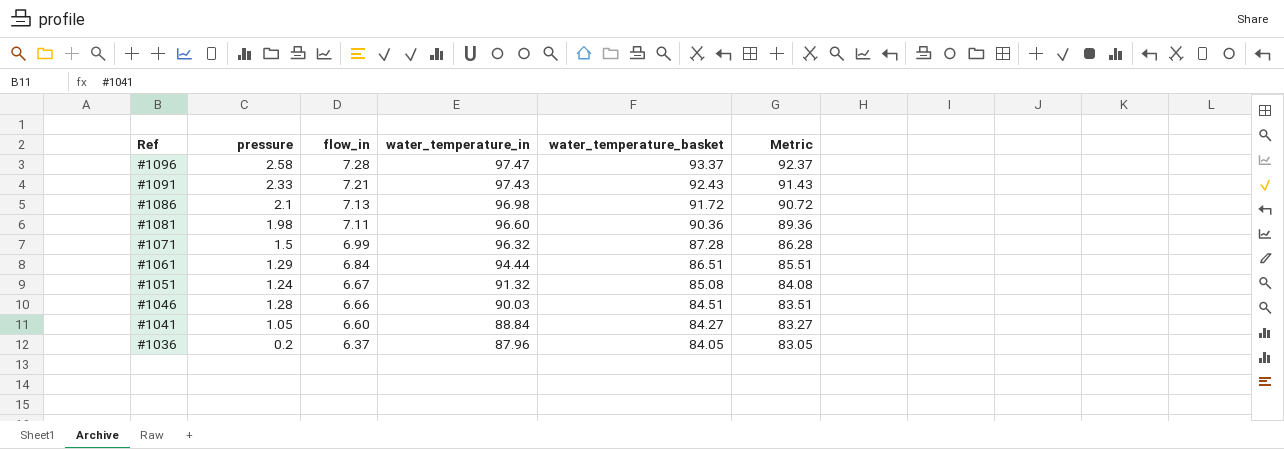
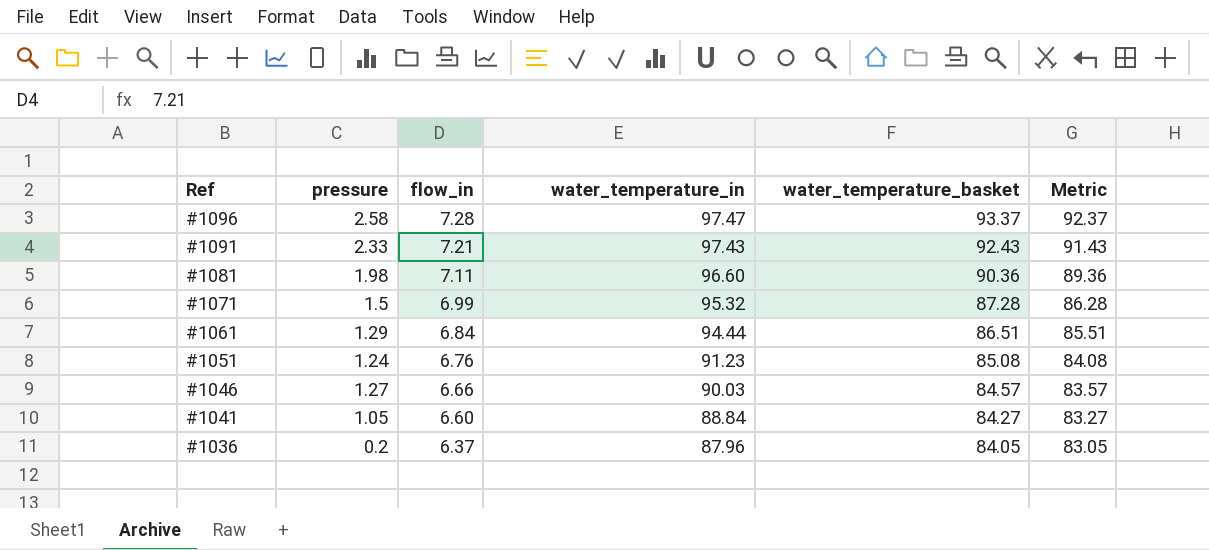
row #1086: 2.1 | 7.13 | 96.98 | 91.72 | 90.72 -> none
#1071 | water_temperature_in: 96.32 -> 95.32
#1051 | flow_in: 6.67 -> 6.76
#1051 | water_temperature_in: 91.32 -> 91.23
#1046 | pressure: 1.28 -> 1.27
#1046 | water_temperature_basket: 84.51 -> 84.57
#1046 | Metric: 83.51 -> 83.57

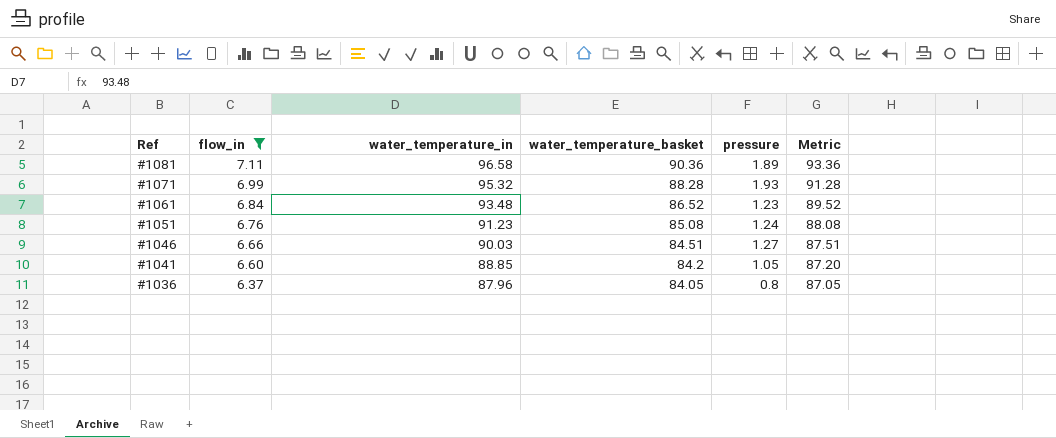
filter: none -> flow_in <= 7.11
column pressure | position: 2 -> 5
column Metric | formula: [water_temperature_basket] - 1 -> [water_temperature_basket] + 3
#1081 | water_temperature_in: 96.60 -> 96.58
#1081 | pressure: 1.98 -> 1.89
#1071 | water_temperature_basket: 87.28 -> 88.28
#1071 | pressure: 1.5 -> 1.93
#1061 | water_temperature_in: 94.44 -> 93.48
#1061 | water_temperature_basket: 86.51 -> 86.52
#1061 | pressure: 1.29 -> 1.23
#1046 | water_temperature_basket: 84.57 -> 84.51
#1041 | water_temperature_in: 88.84 -> 88.85
#1041 | water_temperature_basket: 84.27 -> 84.2
#1036 | pressure: 0.2 -> 0.8

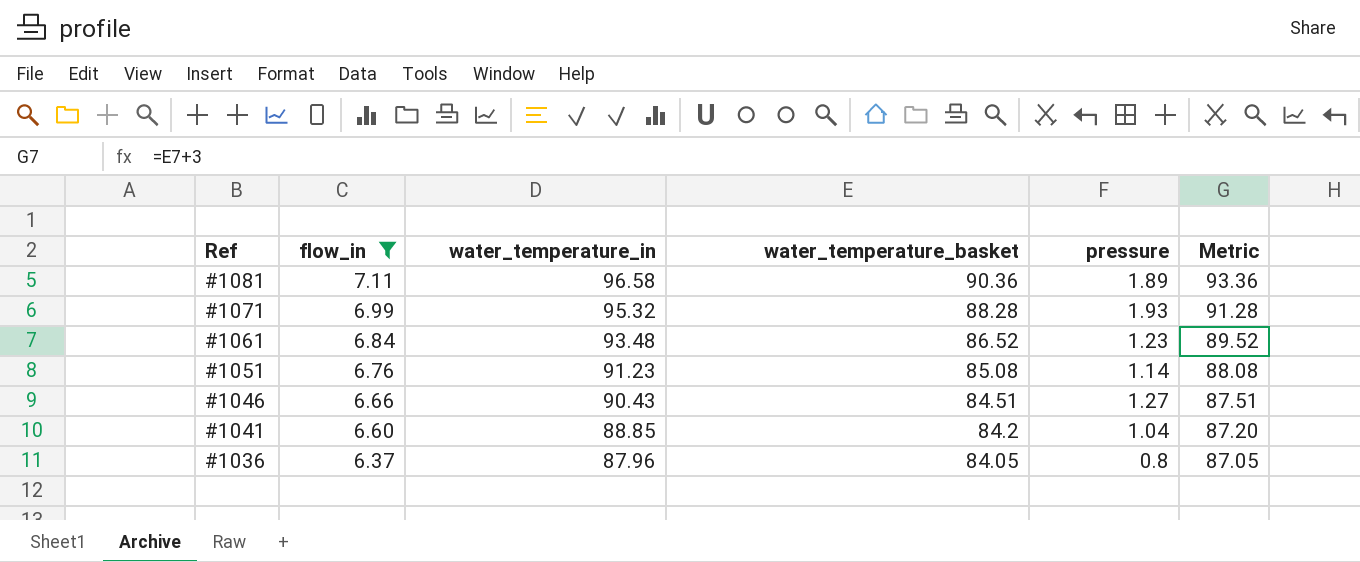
#1051 | pressure: 1.24 -> 1.14
#1046 | water_temperature_in: 90.03 -> 90.43
#1041 | pressure: 1.05 -> 1.04

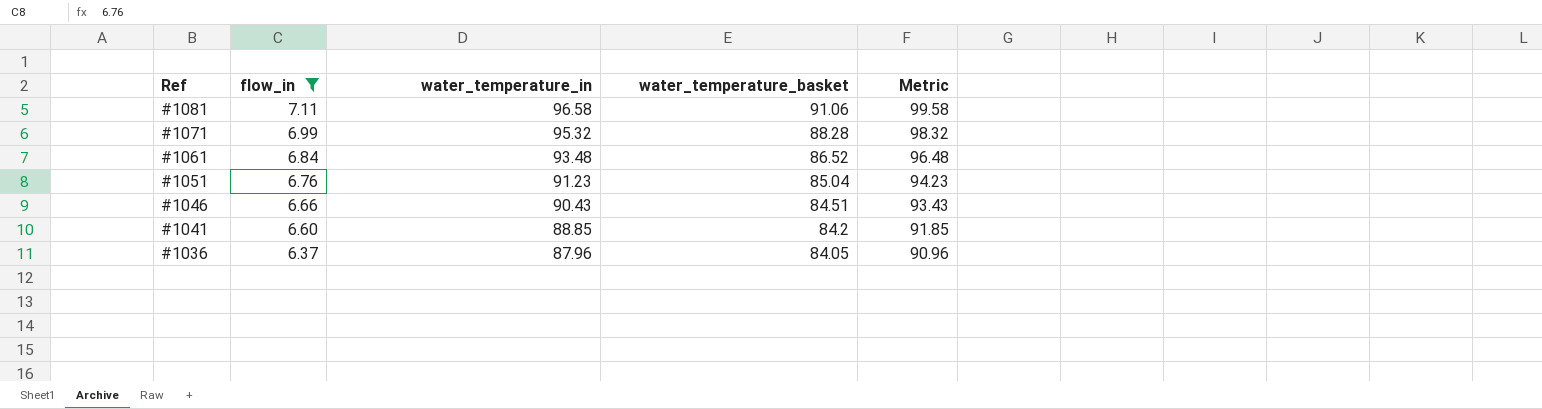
column pressure | position: 5 -> none
column Metric | formula: [water_temperature_basket] + 3 -> [water_temperature_in] + 3
#1081 | water_temperature_basket: 90.36 -> 91.06
#1051 | water_temperature_basket: 85.08 -> 85.04

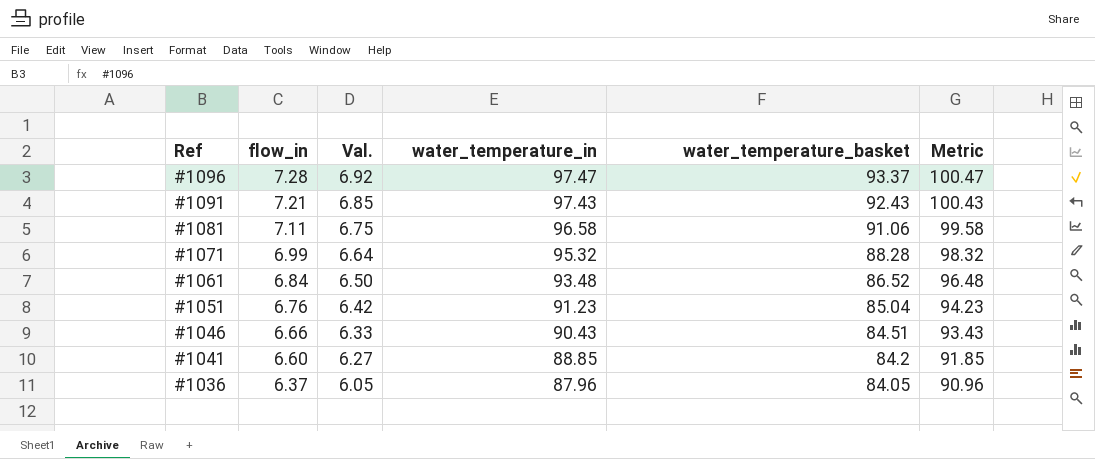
filter: flow_in <= 7.11 -> none
column Val. | formula: none -> [flow_in] * 0.95

